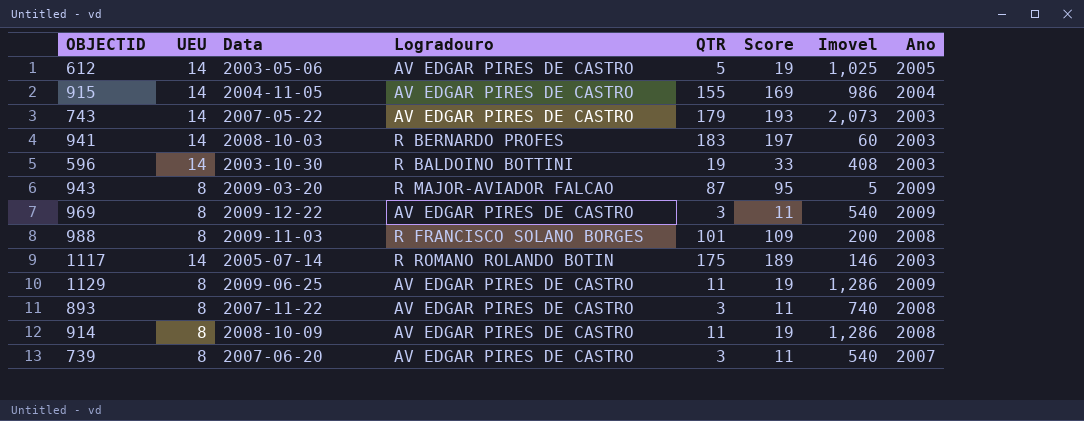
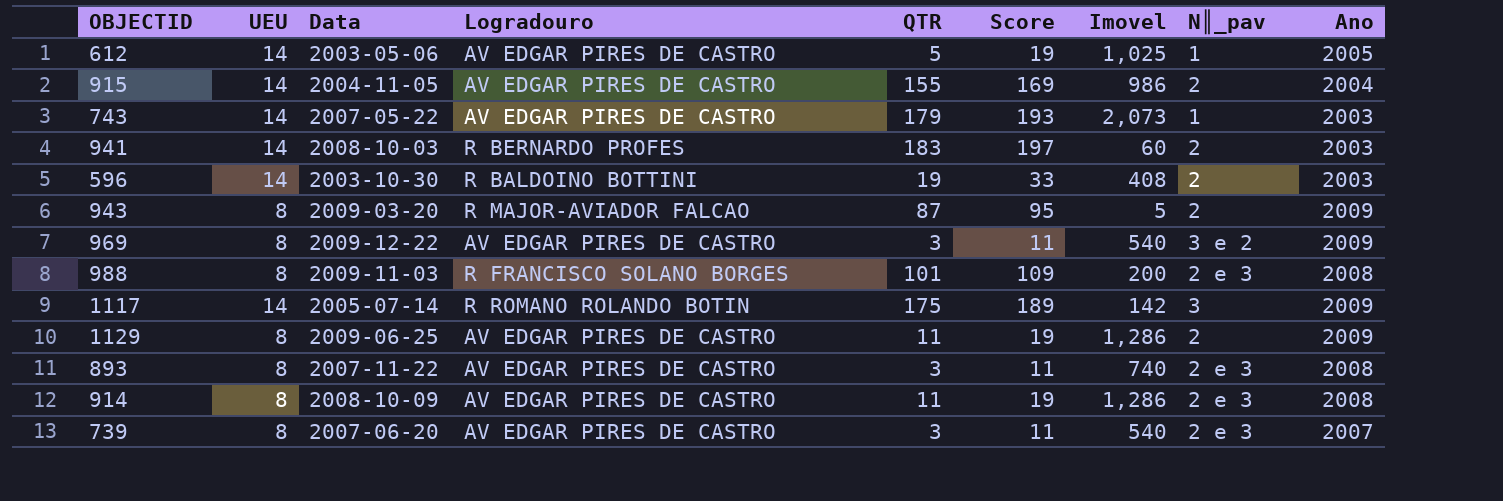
column N║_pav | position: none -> 8
1117 | Imovel: 146 -> 142
1117 | Ano: 2003 -> 2009

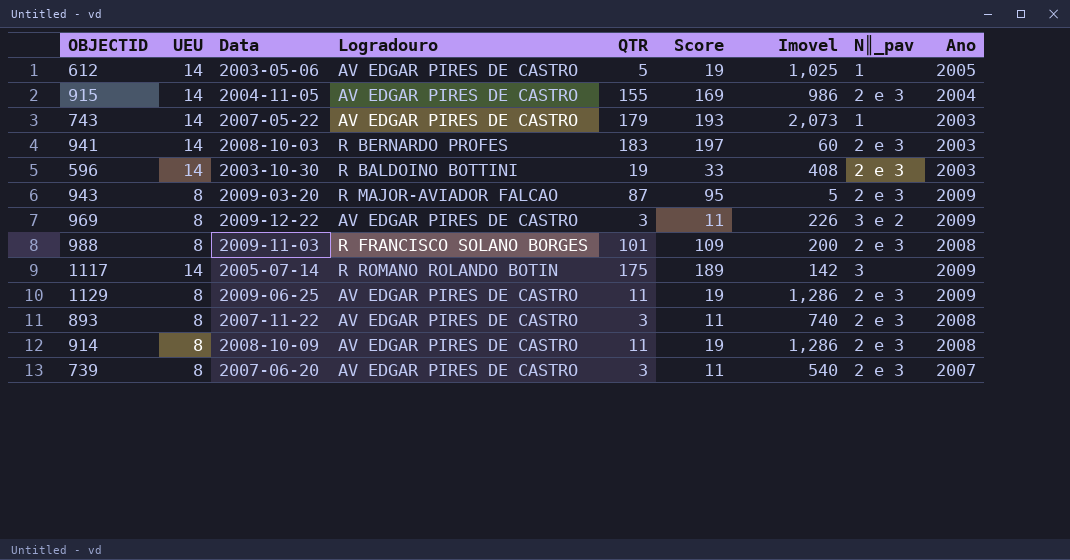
915 | N║_pav: 2 -> 2 e 3
941 | N║_pav: 2 -> 2 e 3
596 | N║_pav: 2 -> 2 e 3
943 | N║_pav: 2 -> 2 e 3
969 | Imovel: 540 -> 226
1129 | N║_pav: 2 -> 2 e 3

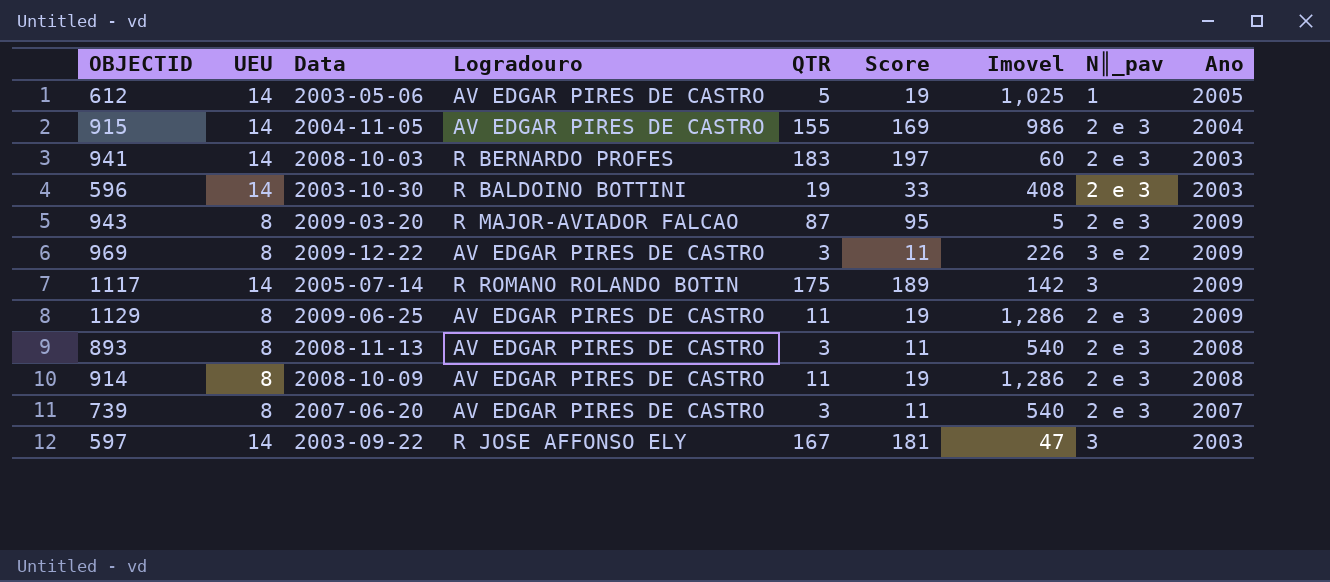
row 743: 14 | 2007-05-22 | AV EDGAR PIRES DE CASTRO | 179 | 193 | 2,073 | 1 | 2003 -> none
row 988: 8 | 2009-11-03 | R FRANCISCO SOLANO BORGES | 101 | 109 | 200 | 2 e 3 | 2008 -> none
893 | Data: 2007-11-22 -> 2008-11-13
893 | Imovel: 740 -> 540
row 597: none -> 14 | 2003-09-22 | R JOSE AFFONSO ELY | 167 | 181 | 47 | 3 | 2003

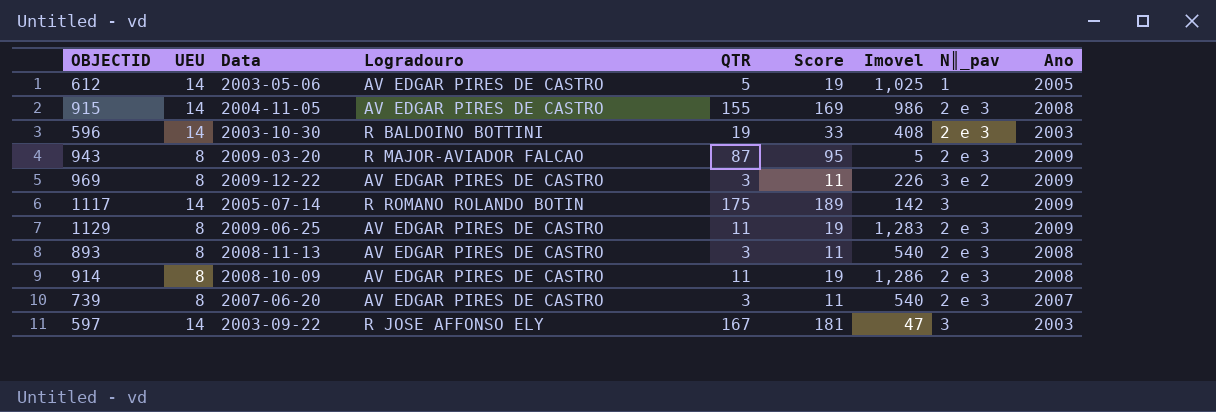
row 941: 14 | 2008-10-03 | R BERNARDO PROFES | 183 | 197 | 60 | 2 e 3 | 2003 -> none
915 | Ano: 2004 -> 2008
1129 | Imovel: 1,286 -> 1,283

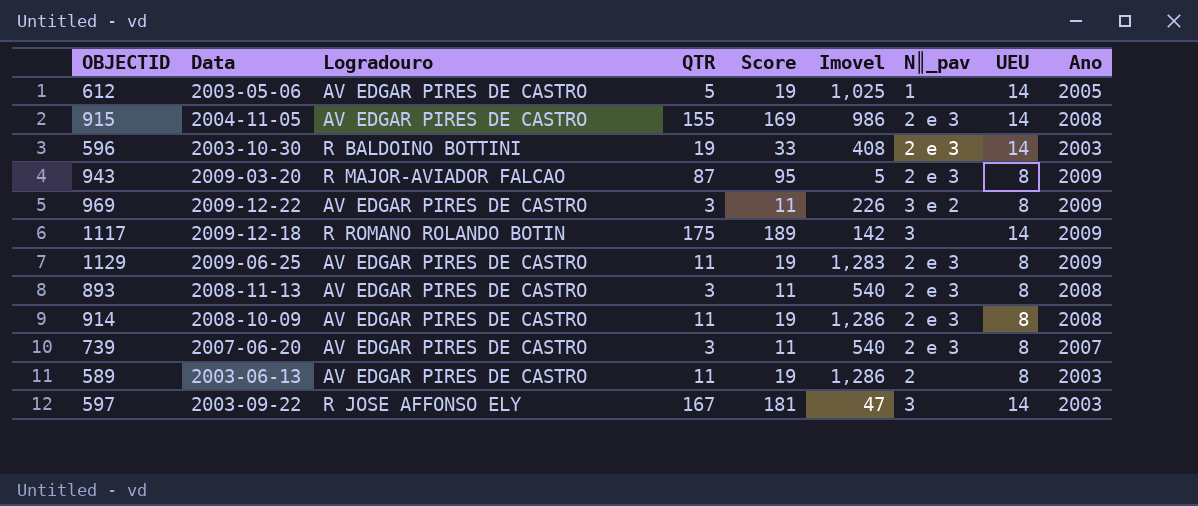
column UEU | position: 2 -> 8
1117 | Data: 2005-07-14 -> 2009-12-18
row 589: none -> 2003-06-13 | AV EDGAR PIRES DE CASTRO | 11 | 19 | 1,286 | 2 | 8 | 2003

